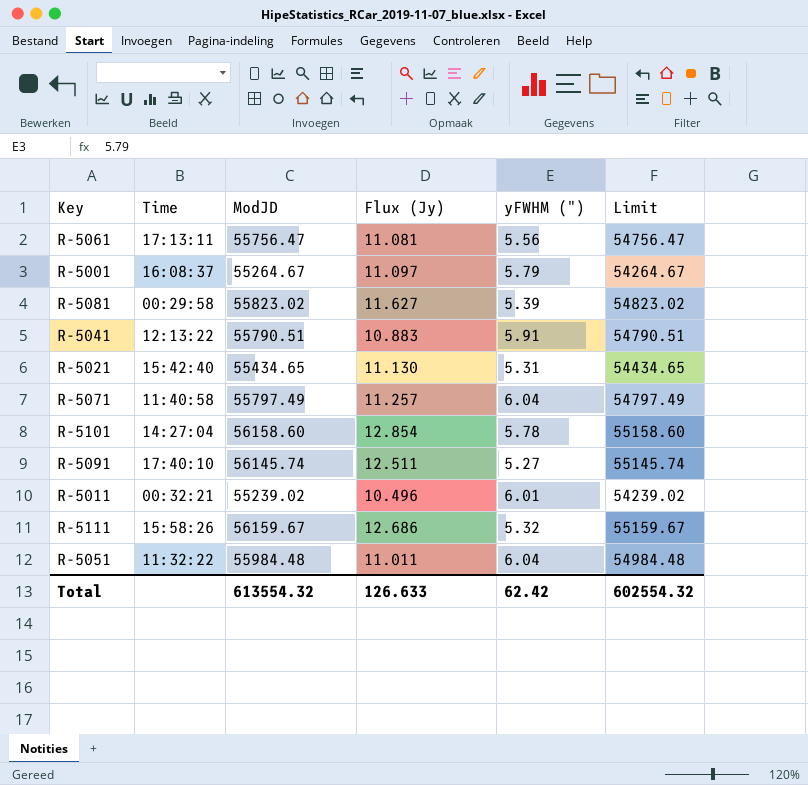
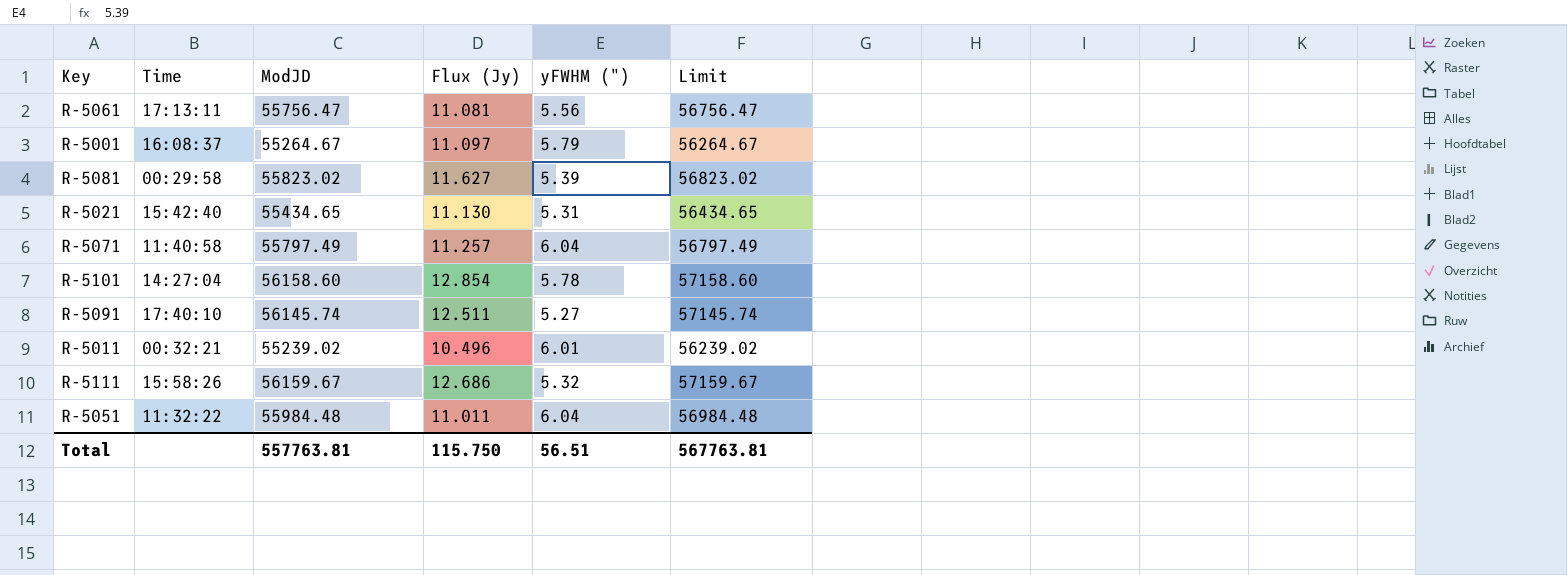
column Limit | formula: [ModJD] - 1000 -> [ModJD] + 1000
row R-5041: 12:13:22 | 55790.51 | 10.883 | 5.91 | 54790.51 -> none
Total | ModJD: 613554.32 -> 557763.81
Total | Flux (Jy): 126.633 -> 115.750
Total | yFWHM ("): 62.42 -> 56.51
Total | Limit: 602554.32 -> 567763.81

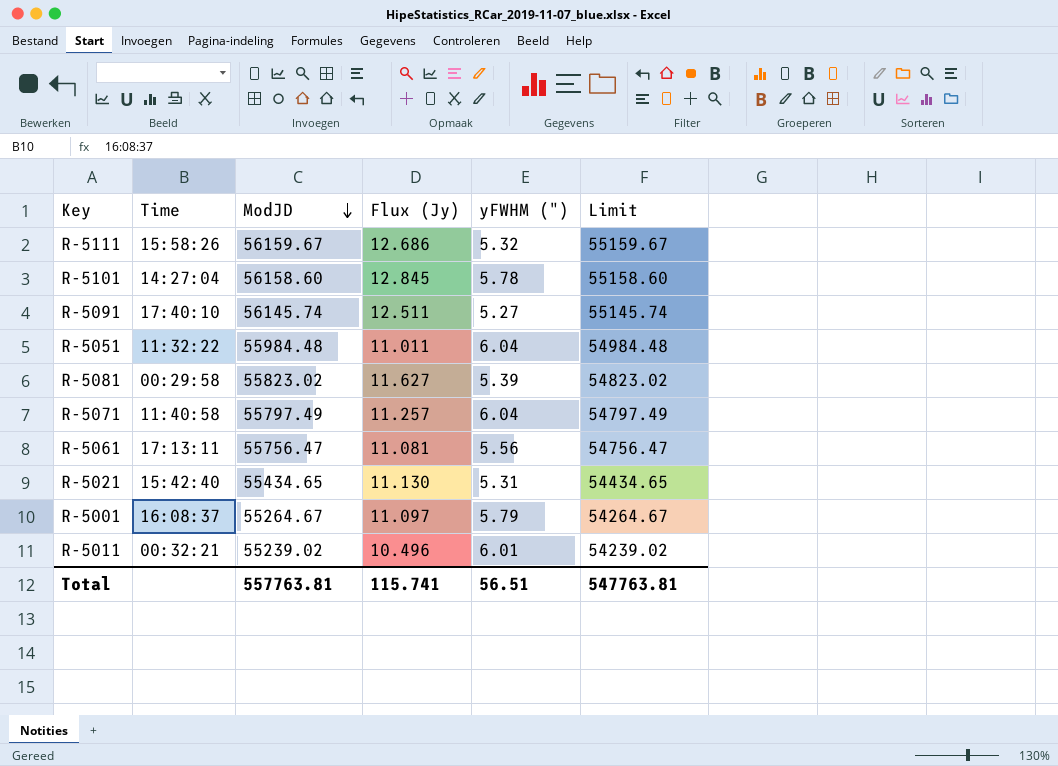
row order: none -> ModJD descending
column Limit | formula: [ModJD] + 1000 -> [ModJD] - 1000
R-5101 | Flux (Jy): 12.854 -> 12.845
Total | Flux (Jy): 115.750 -> 115.741
Total | Limit: 567763.81 -> 547763.81

